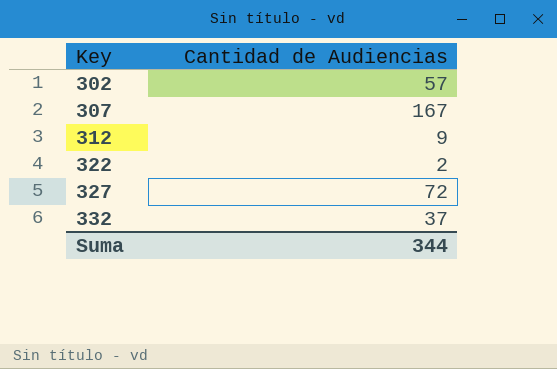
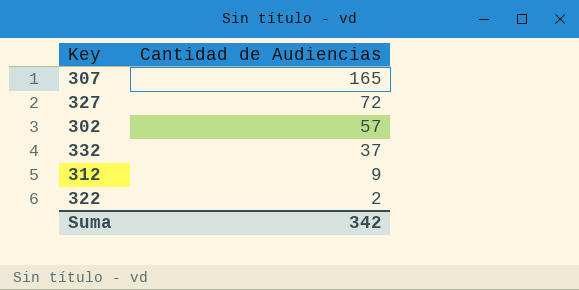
row order: Key ascending -> Cantidad de Audiencias descending
307 | Cantidad de Audiencias: 167 -> 165
Suma | Cantidad de Audiencias: 344 -> 342

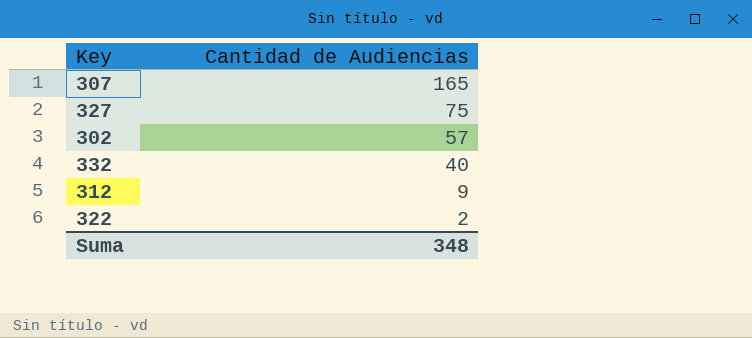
327 | Cantidad de Audiencias: 72 -> 75
332 | Cantidad de Audiencias: 37 -> 40
Suma | Cantidad de Audiencias: 342 -> 348

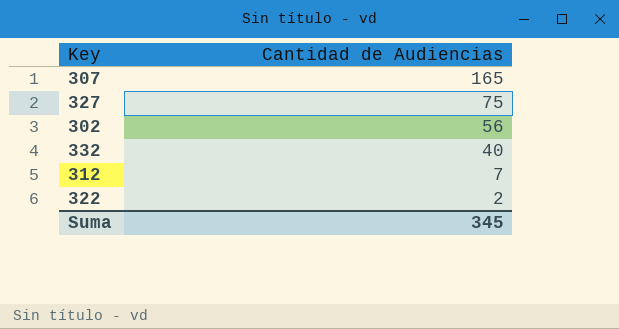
302 | Cantidad de Audiencias: 57 -> 56
312 | Cantidad de Audiencias: 9 -> 7
Suma | Cantidad de Audiencias: 348 -> 345

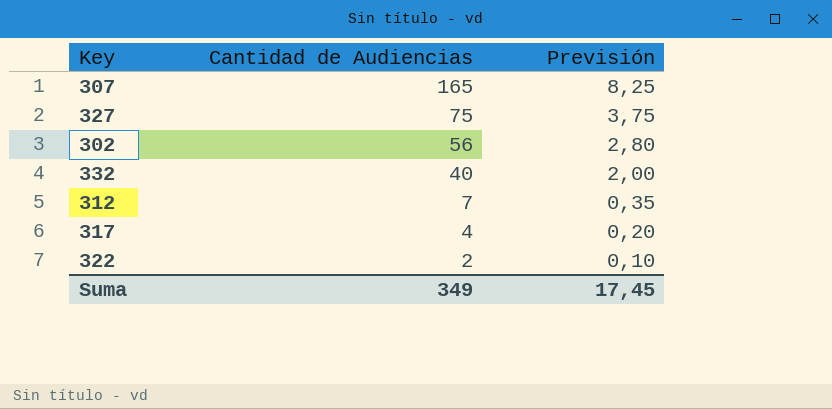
column Previsión | formula: none -> [Cantidad de Audiencias] * 0,05
row 317: none -> 4 | 0,20
Suma | Cantidad de Audiencias: 345 -> 349

